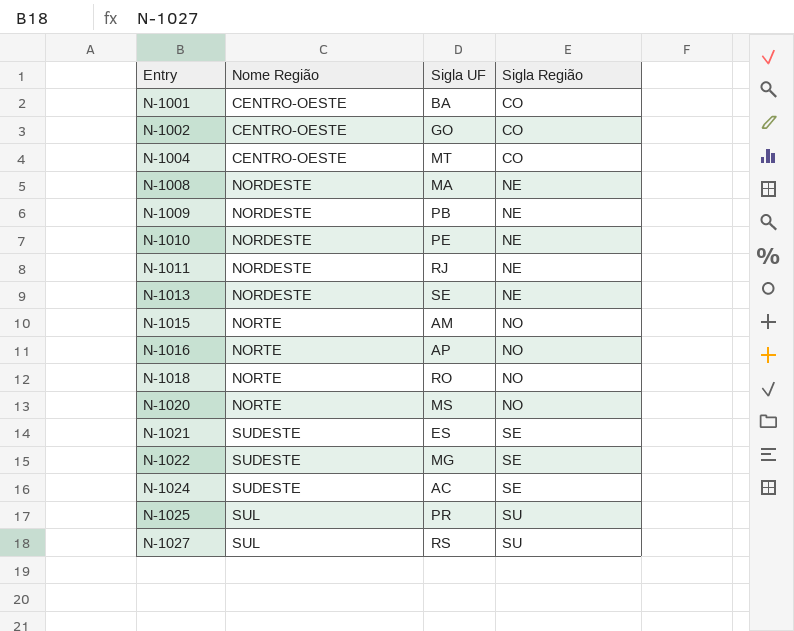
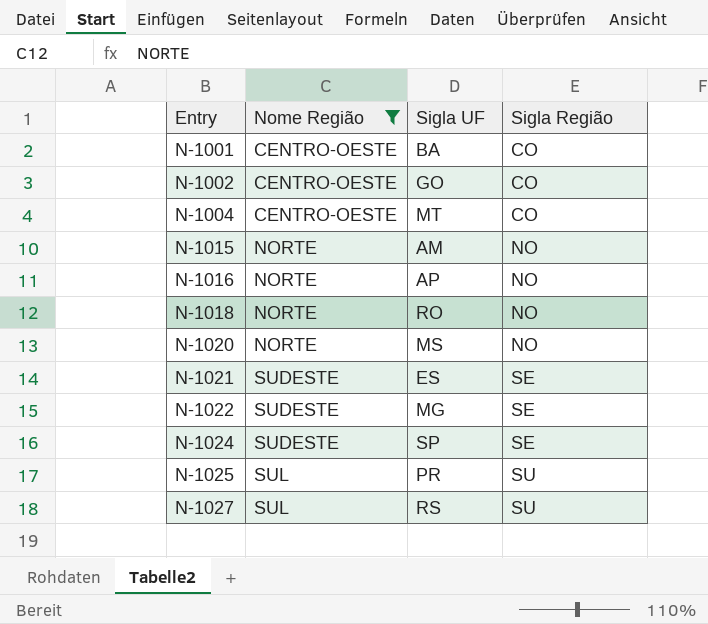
filter: none -> Nome Região != NORDESTE
N-1024 | Sigla UF: AC -> SP

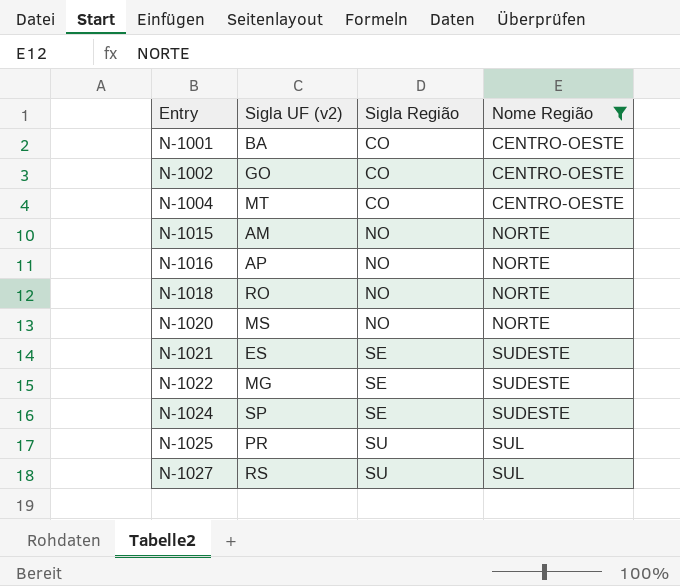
column name: Sigla UF -> Sigla UF (v2)
column Nome Região | position: 2 -> 4

